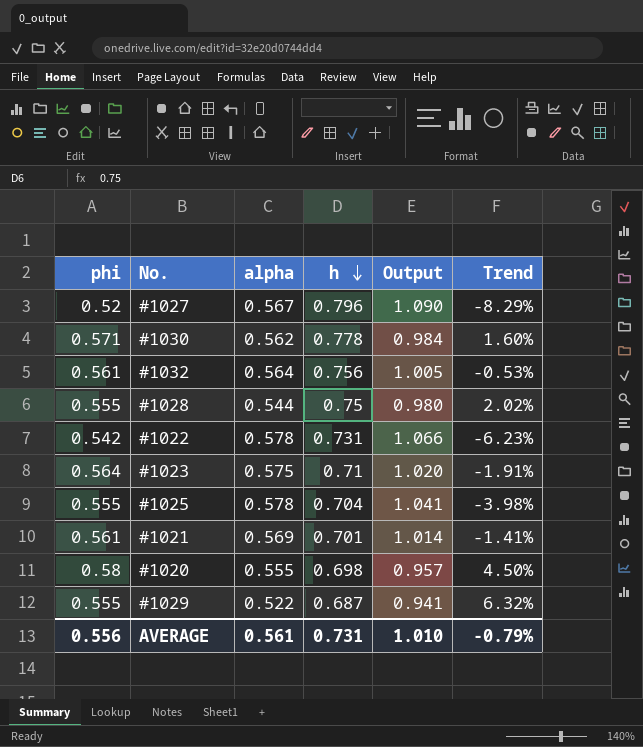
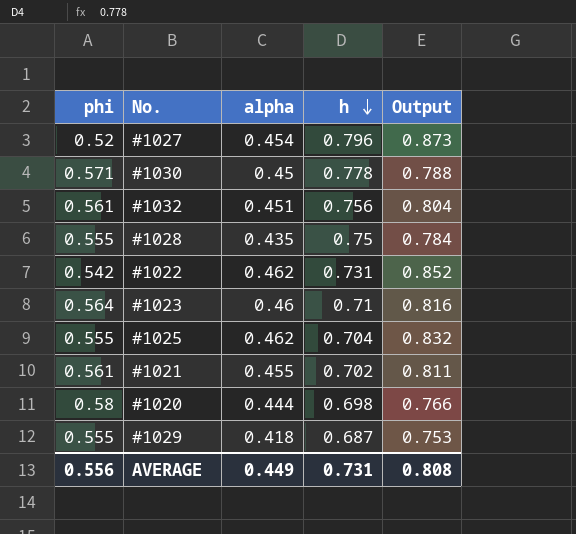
column Trend | formula: ([phi] - [alpha]) / [alpha] -> none
#1027 | alpha: 0.567 -> 0.454
#1027 | Output: 1.090 -> 0.873
#1030 | alpha: 0.562 -> 0.45
#1030 | Output: 0.984 -> 0.788
#1032 | alpha: 0.564 -> 0.451
#1032 | Output: 1.005 -> 0.804
#1028 | alpha: 0.544 -> 0.435
#1028 | Output: 0.980 -> 0.784
#1022 | alpha: 0.578 -> 0.462
#1022 | Output: 1.066 -> 0.852
#1023 | alpha: 0.575 -> 0.46
#1023 | Output: 1.020 -> 0.816
#1025 | alpha: 0.578 -> 0.462
#1025 | Output: 1.041 -> 0.832
#1021 | alpha: 0.569 -> 0.455
#1021 | h: 0.701 -> 0.702
#1021 | Output: 1.014 -> 0.811
#1020 | alpha: 0.555 -> 0.444
#1020 | Output: 0.957 -> 0.766
#1029 | alpha: 0.522 -> 0.418
#1029 | Output: 0.941 -> 0.753
AVERAGE | alpha: 0.561 -> 0.449
AVERAGE | Output: 1.010 -> 0.808

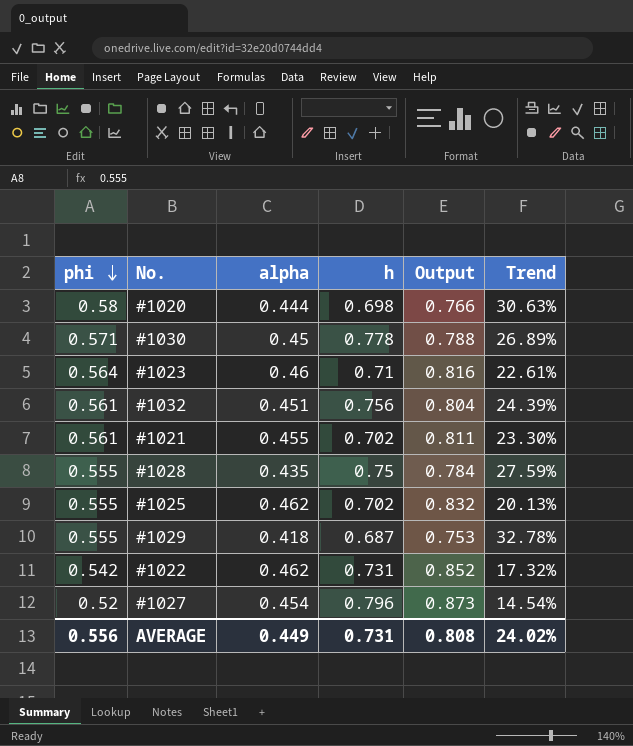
row order: h descending -> phi descending
column Trend | formula: none -> ([phi] - [alpha]) / [alpha]
#1025 | h: 0.704 -> 0.702

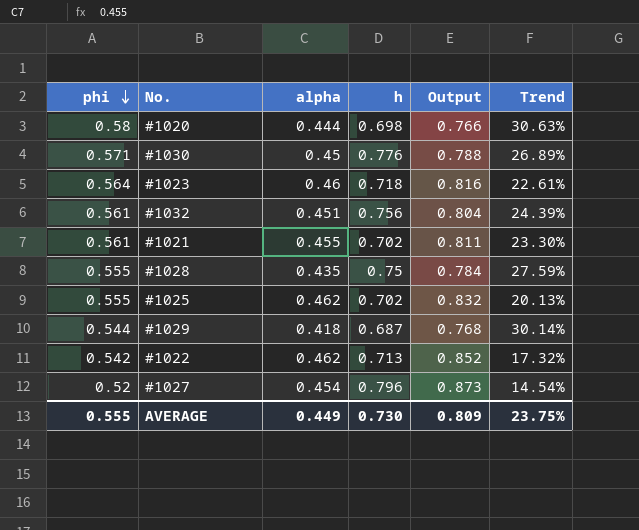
#1030 | h: 0.778 -> 0.776
#1023 | h: 0.71 -> 0.718
#1029 | phi: 0.555 -> 0.544
#1029 | Output: 0.753 -> 0.768
#1029 | Trend: 32.78% -> 30.14%
#1022 | h: 0.731 -> 0.713
AVERAGE | phi: 0.556 -> 0.555
AVERAGE | h: 0.731 -> 0.730
AVERAGE | Output: 0.808 -> 0.809
AVERAGE | Trend: 24.02% -> 23.75%

